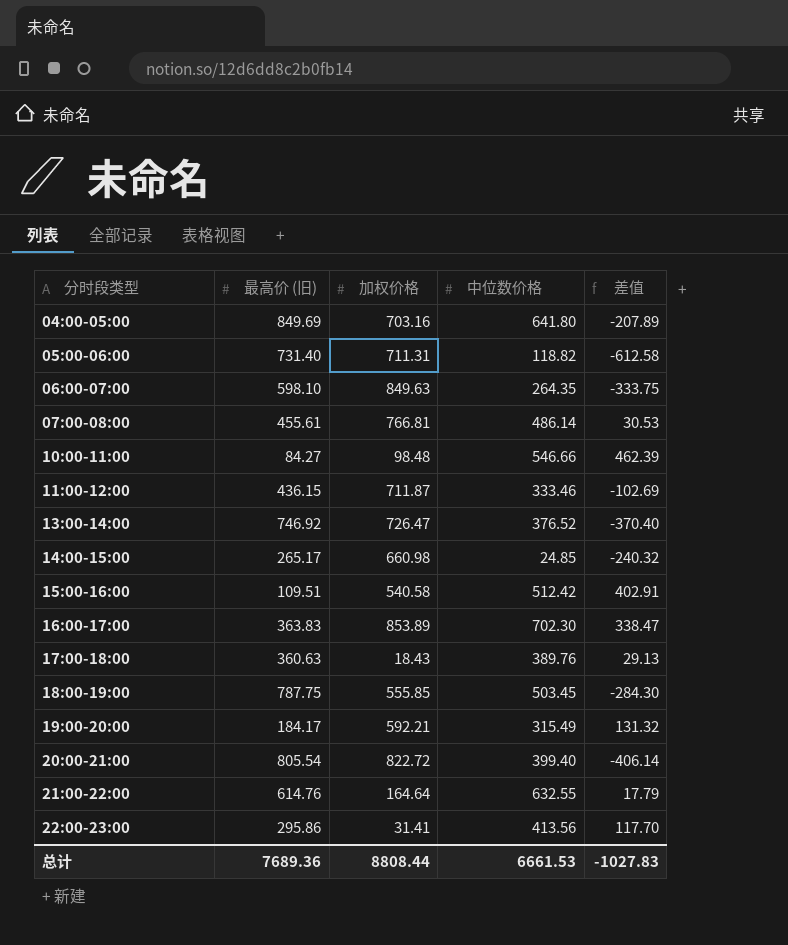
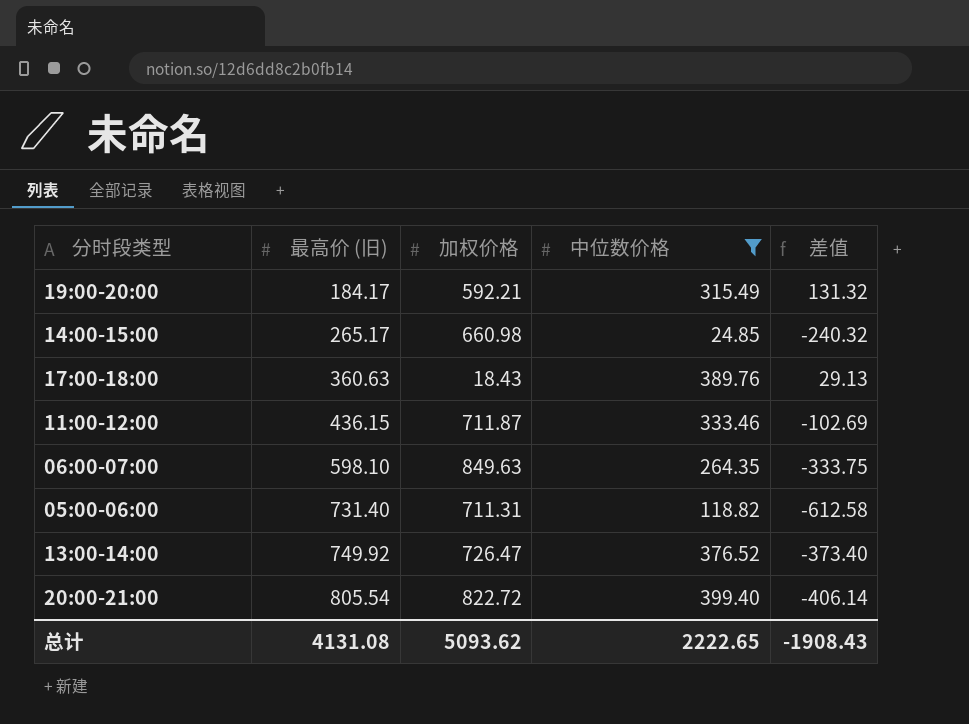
filter: none -> 中位数价格 <= 399.40
row order: 分时段类型 ascending -> 最高价 (旧) ascending
13:00-14:00 | 最高价 (旧): 746.92 -> 749.92
13:00-14:00 | 差值: -370.40 -> -373.40
总计 | 最高价 (旧): 7689.36 -> 4131.08
总计 | 加权价格: 8808.44 -> 5093.62
总计 | 中位数价格: 6661.53 -> 2222.65
总计 | 差值: -1027.83 -> -1908.43

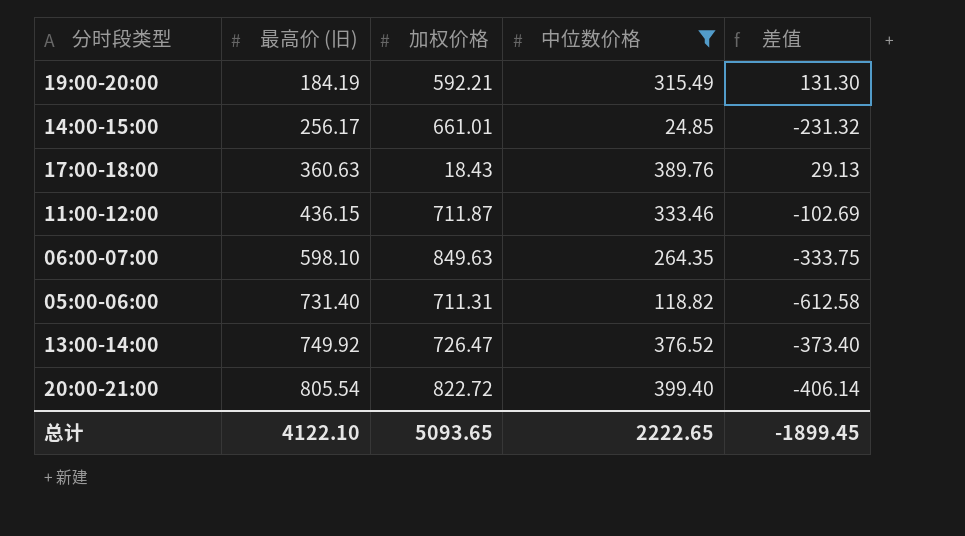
19:00-20:00 | 最高价 (旧): 184.17 -> 184.19
19:00-20:00 | 差值: 131.32 -> 131.30
14:00-15:00 | 最高价 (旧): 265.17 -> 256.17
14:00-15:00 | 加权价格: 660.98 -> 661.01
14:00-15:00 | 差值: -240.32 -> -231.32
总计 | 最高价 (旧): 4131.08 -> 4122.10
总计 | 加权价格: 5093.62 -> 5093.65
总计 | 差值: -1908.43 -> -1899.45

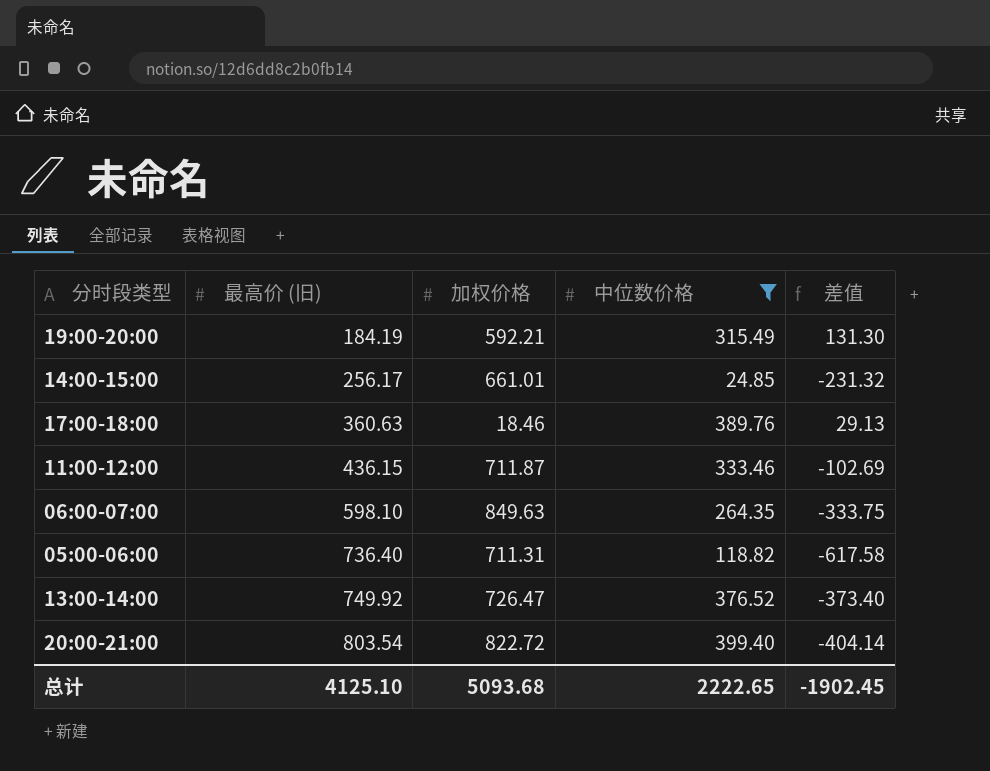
17:00-18:00 | 加权价格: 18.43 -> 18.46
05:00-06:00 | 最高价 (旧): 731.40 -> 736.40
05:00-06:00 | 差值: -612.58 -> -617.58
20:00-21:00 | 最高价 (旧): 805.54 -> 803.54
20:00-21:00 | 差值: -406.14 -> -404.14
总计 | 最高价 (旧): 4122.10 -> 4125.10
总计 | 加权价格: 5093.65 -> 5093.68
总计 | 差值: -1899.45 -> -1902.45

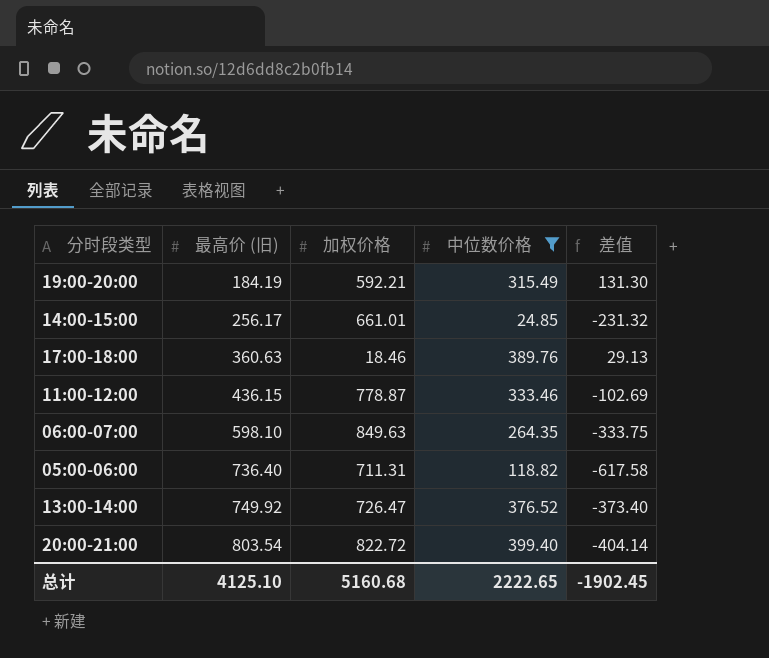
11:00-12:00 | 加权价格: 711.87 -> 778.87
总计 | 加权价格: 5093.68 -> 5160.68

